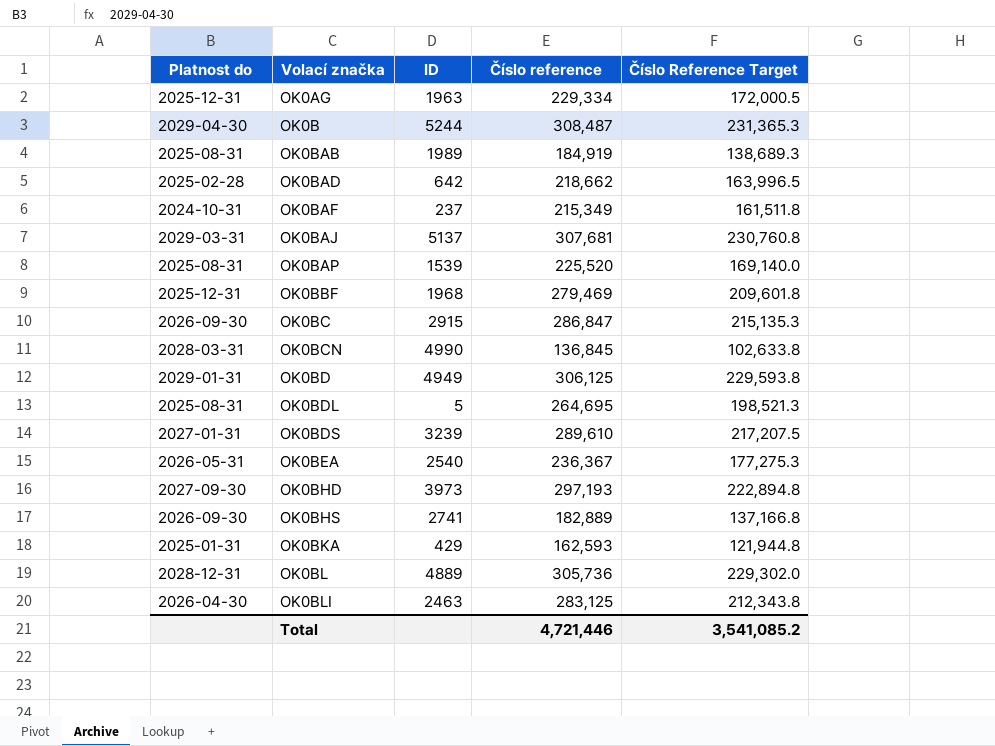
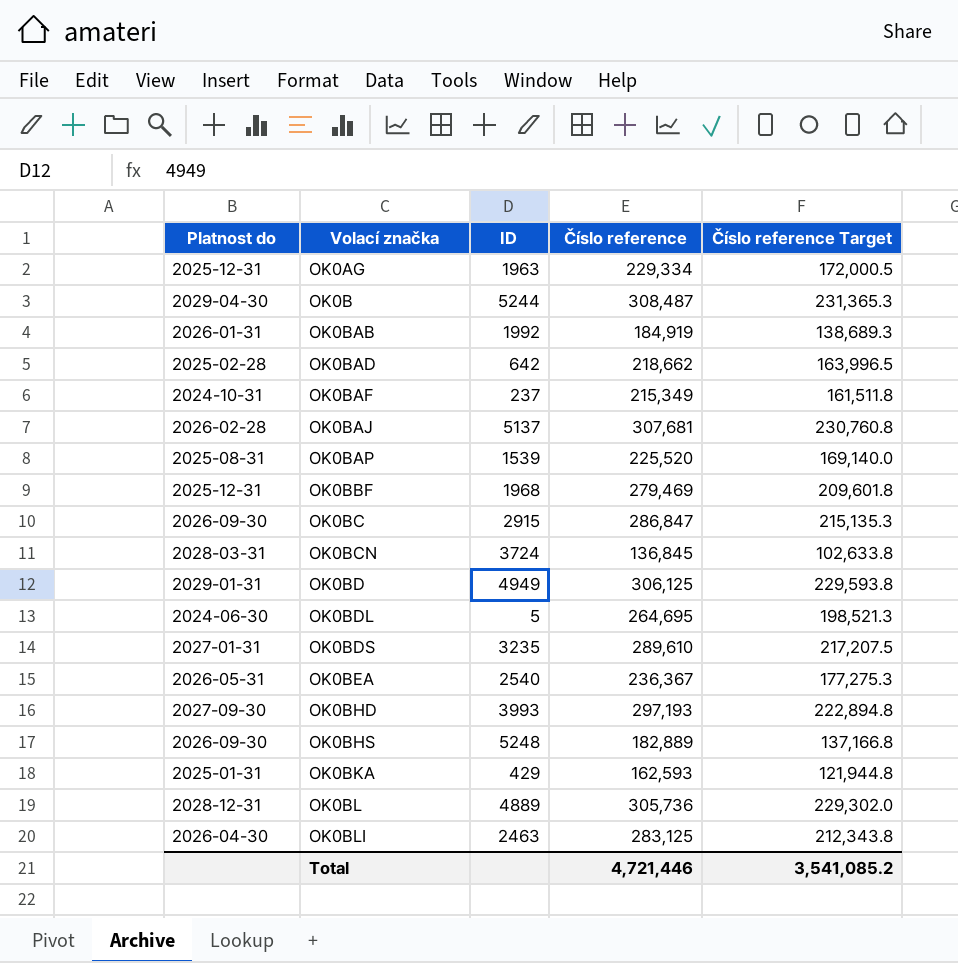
column name: Číslo Reference Target -> Číslo reference Target
OK0BAB | Platnost do: 2025-08-31 -> 2026-01-31
OK0BAB | ID: 1989 -> 1992
OK0BAJ | Platnost do: 2029-03-31 -> 2026-02-28
OK0BCN | ID: 4990 -> 3724
OK0BDL | Platnost do: 2025-08-31 -> 2024-06-30
OK0BDS | ID: 3239 -> 3235
OK0BHD | ID: 3973 -> 3993
OK0BHS | ID: 2741 -> 5248

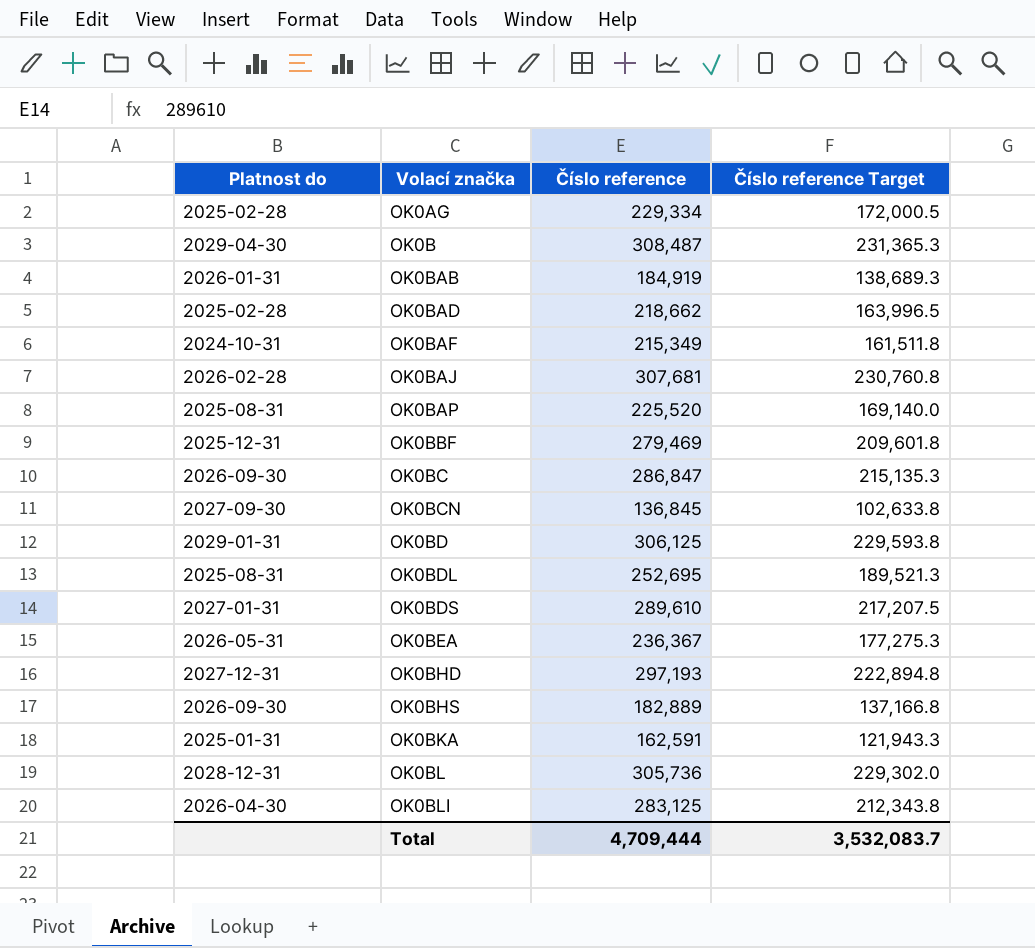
column ID | position: 3 -> none
OK0AG | Platnost do: 2025-12-31 -> 2025-02-28
OK0BCN | Platnost do: 2028-03-31 -> 2027-09-30
OK0BDL | Platnost do: 2024-06-30 -> 2025-08-31
OK0BDL | Číslo reference: 264,695 -> 252,695
OK0BDL | Číslo reference Target: 198,521.3 -> 189,521.3
OK0BHD | Platnost do: 2027-09-30 -> 2027-12-31
OK0BKA | Číslo reference: 162,593 -> 162,591
OK0BKA | Číslo reference Target: 121,944.8 -> 121,943.3
Total | Číslo reference: 4,721,446 -> 4,709,444
Total | Číslo reference Target: 3,541,085.2 -> 3,532,083.7

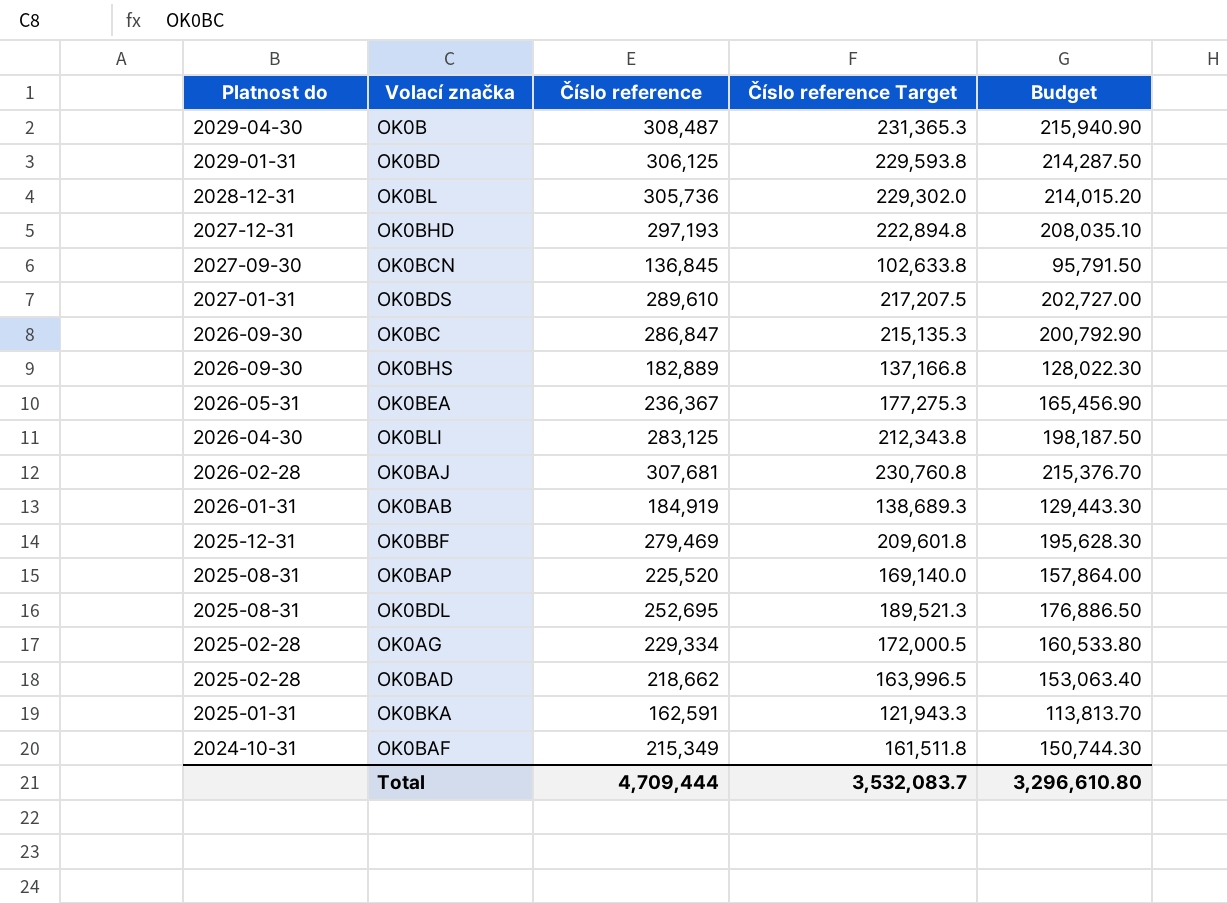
row order: Volací značka ascending -> Platnost do descending
column Budget | formula: none -> [Číslo reference] * 0.7

